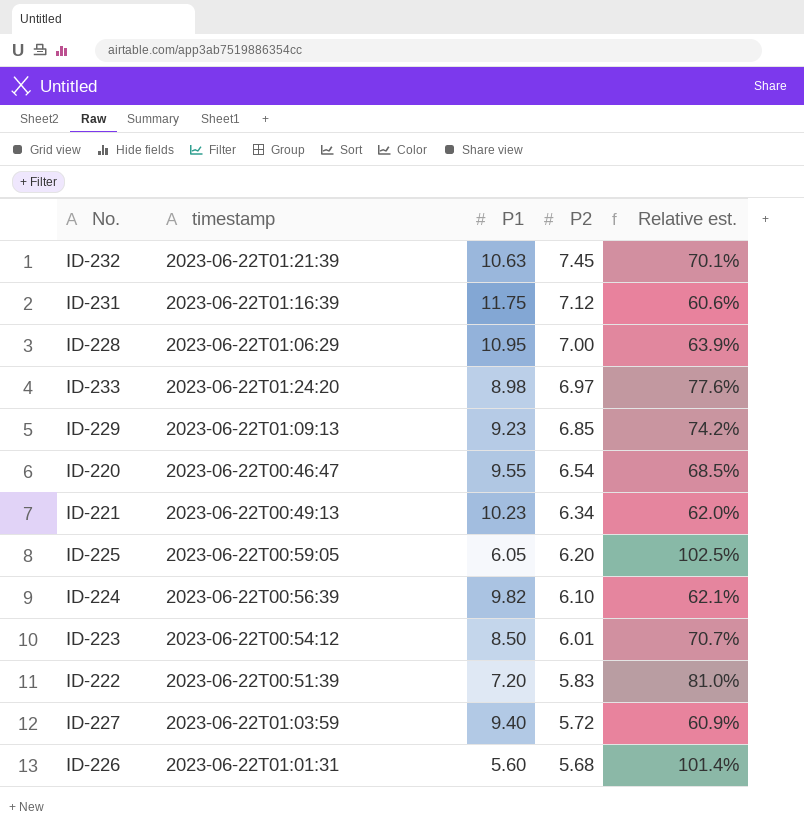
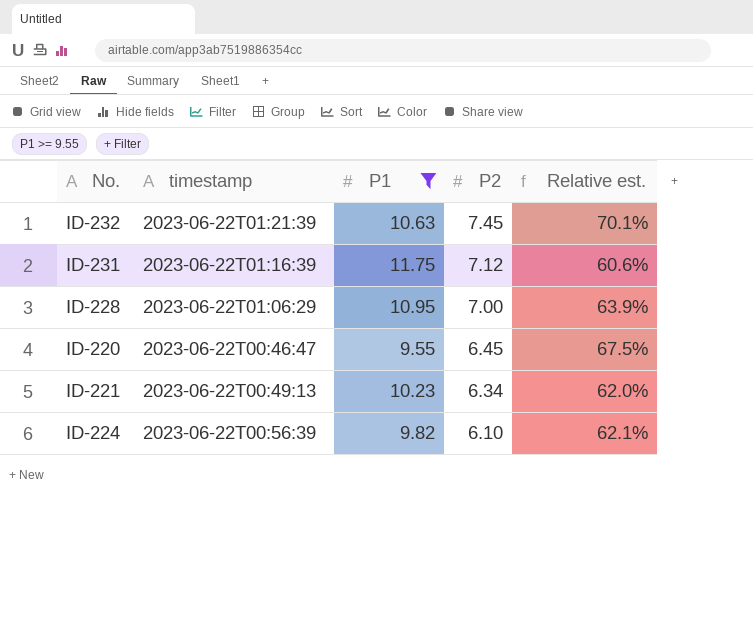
filter: none -> P1 >= 9.55
ID-220 | P2: 6.54 -> 6.45
ID-220 | Relative est.: 68.5% -> 67.5%

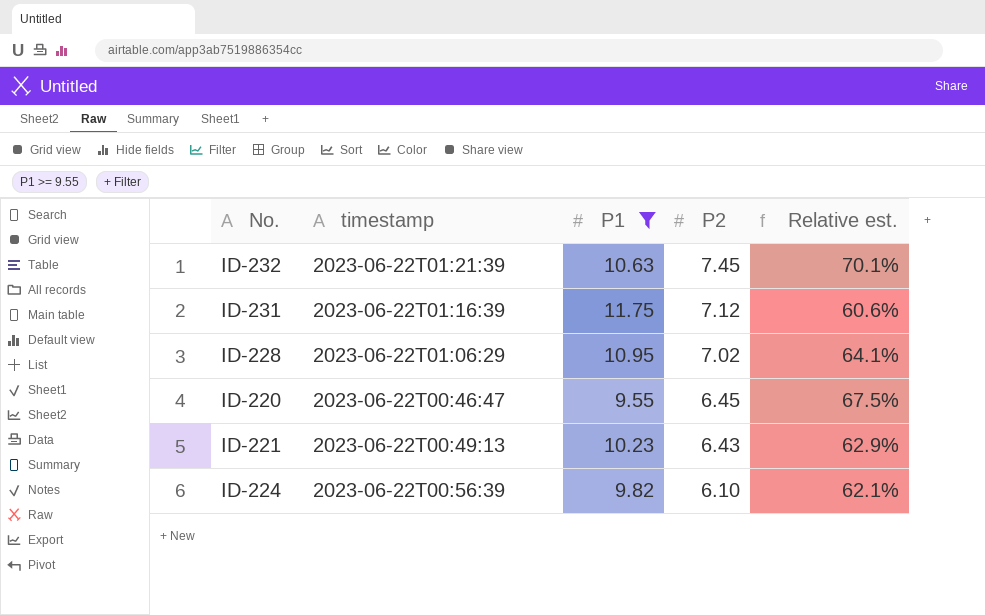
ID-228 | P2: 7.00 -> 7.02
ID-228 | Relative est.: 63.9% -> 64.1%
ID-221 | P2: 6.34 -> 6.43
ID-221 | Relative est.: 62.0% -> 62.9%

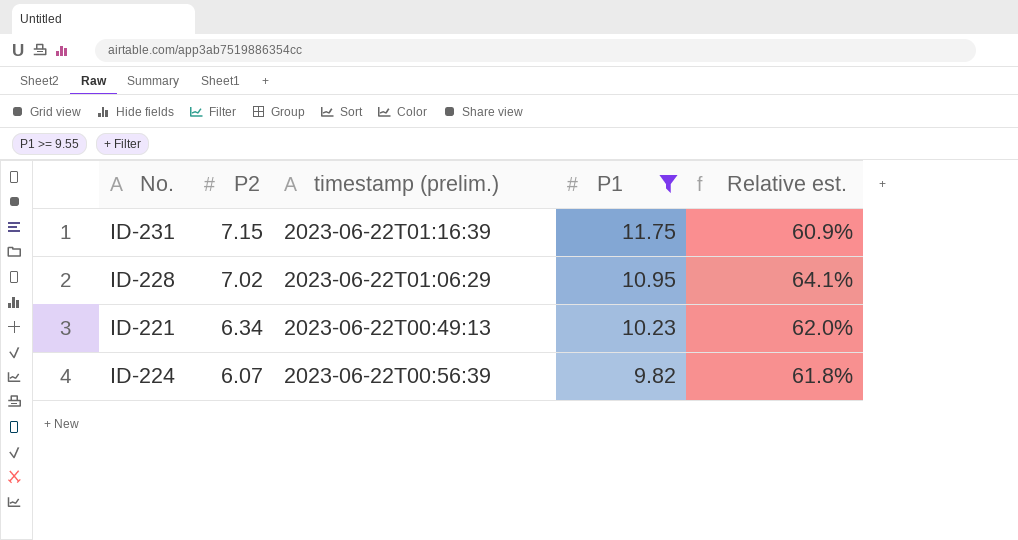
column P2 | position: 4 -> 2
column name: timestamp -> timestamp (prelim.)
row ID-232: 2023-06-22T01:21:39 | 10.63 | 7.45 | 70.1% -> none
row ID-220: 2023-06-22T00:46:47 | 9.55 | 6.45 | 67.5% -> none
ID-231 | P2: 7.12 -> 7.15
ID-231 | Relative est.: 60.6% -> 60.9%
ID-221 | P2: 6.43 -> 6.34
ID-221 | Relative est.: 62.9% -> 62.0%
ID-224 | P2: 6.10 -> 6.07
ID-224 | Relative est.: 62.1% -> 61.8%

